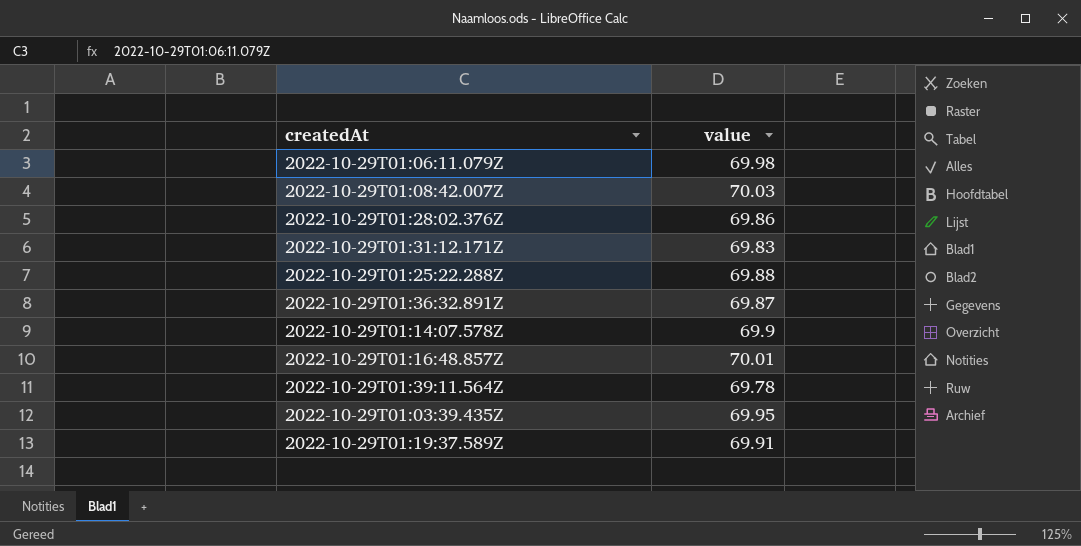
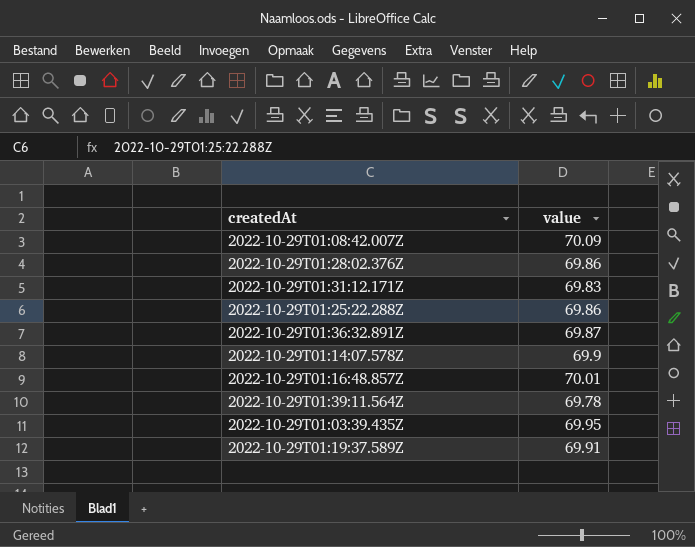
row 2022-10-29T01:06:11.079Z: 69.98 -> none
2022-10-29T01:08:42.007Z | value: 70.03 -> 70.09
2022-10-29T01:25:22.288Z | value: 69.88 -> 69.86

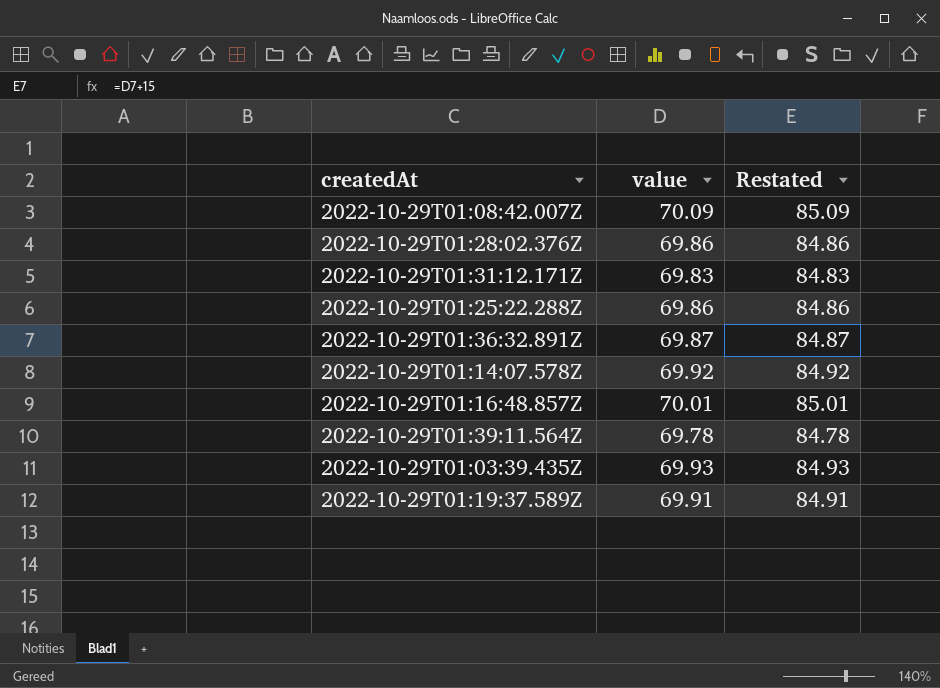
column Restated | formula: none -> [value] + 15
2022-10-29T01:14:07.578Z | value: 69.9 -> 69.92
2022-10-29T01:03:39.435Z | value: 69.95 -> 69.93

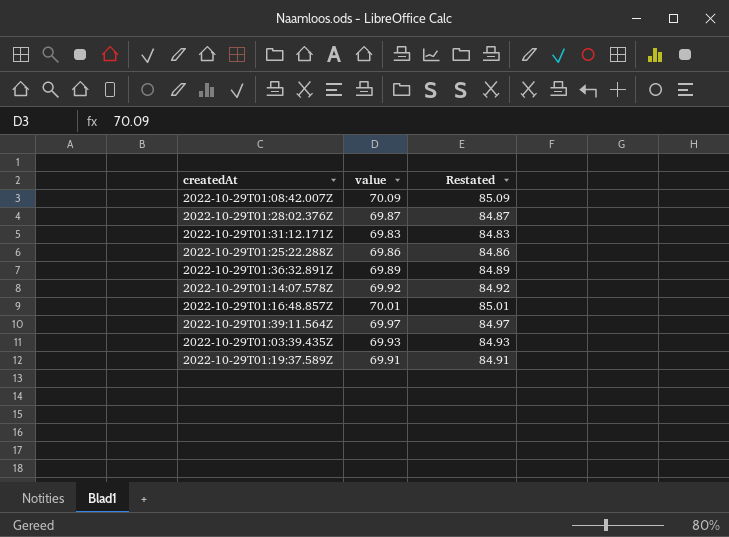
2022-10-29T01:28:02.376Z | value: 69.86 -> 69.87
2022-10-29T01:28:02.376Z | Restated: 84.86 -> 84.87
2022-10-29T01:36:32.891Z | value: 69.87 -> 69.89
2022-10-29T01:36:32.891Z | Restated: 84.87 -> 84.89
2022-10-29T01:39:11.564Z | value: 69.78 -> 69.97
2022-10-29T01:39:11.564Z | Restated: 84.78 -> 84.97

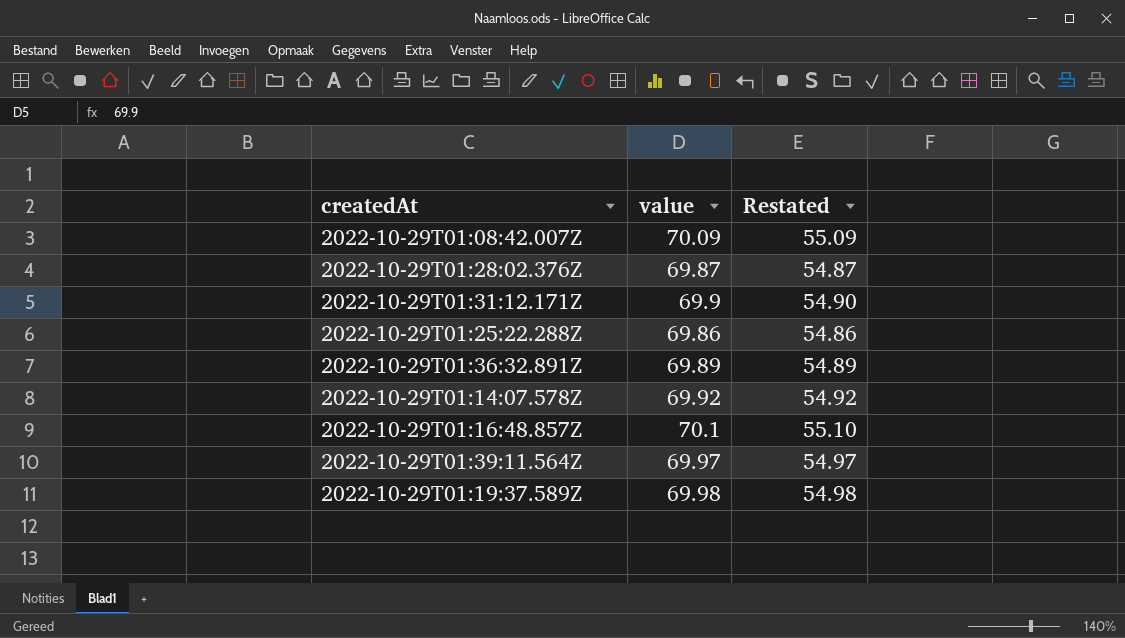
column Restated | formula: [value] + 15 -> [value] - 15
row 2022-10-29T01:03:39.435Z: 69.93 | 84.93 -> none
2022-10-29T01:31:12.171Z | value: 69.83 -> 69.9
2022-10-29T01:16:48.857Z | value: 70.01 -> 70.1
2022-10-29T01:19:37.589Z | value: 69.91 -> 69.98

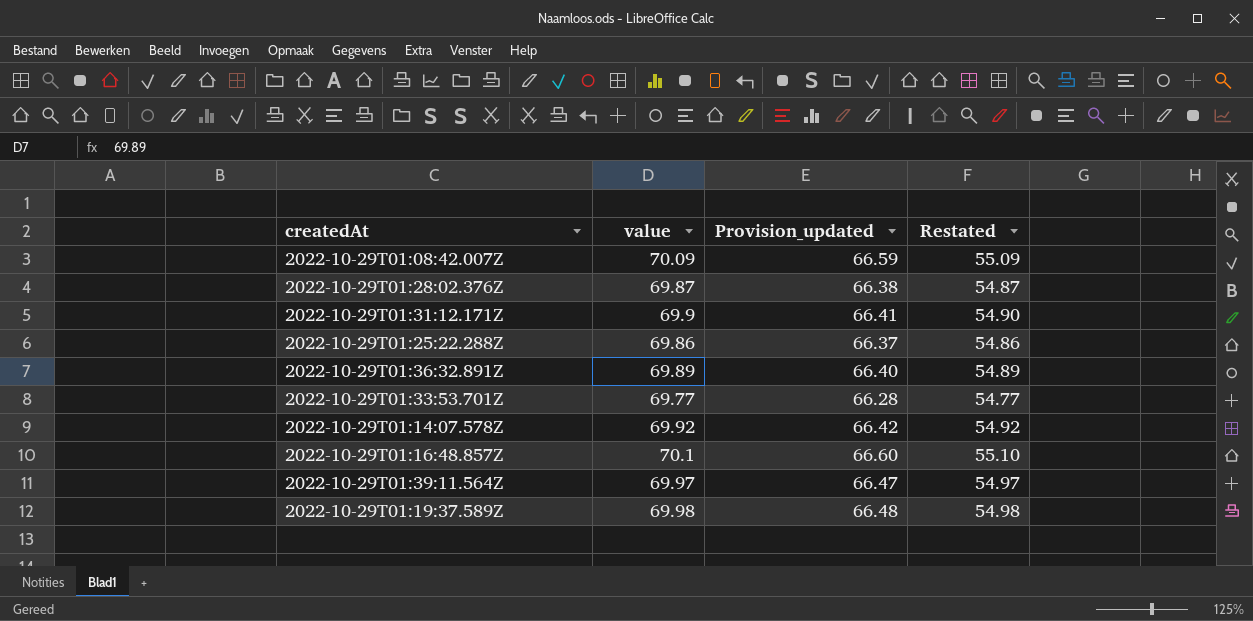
column Provision_updated | formula: none -> [value] * 0.95
row 2022-10-29T01:33:53.701Z: none -> 69.77 | 66.28 | 54.77

